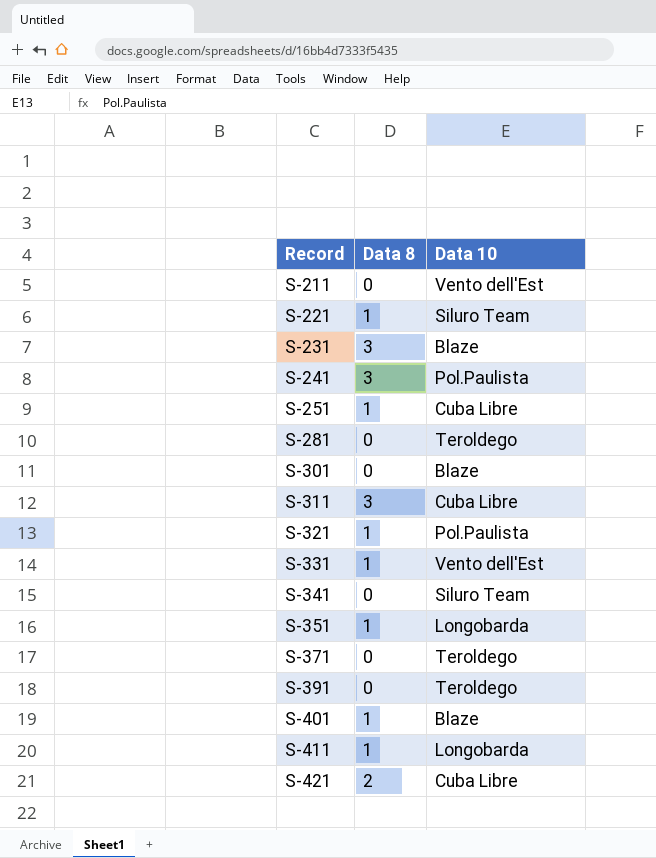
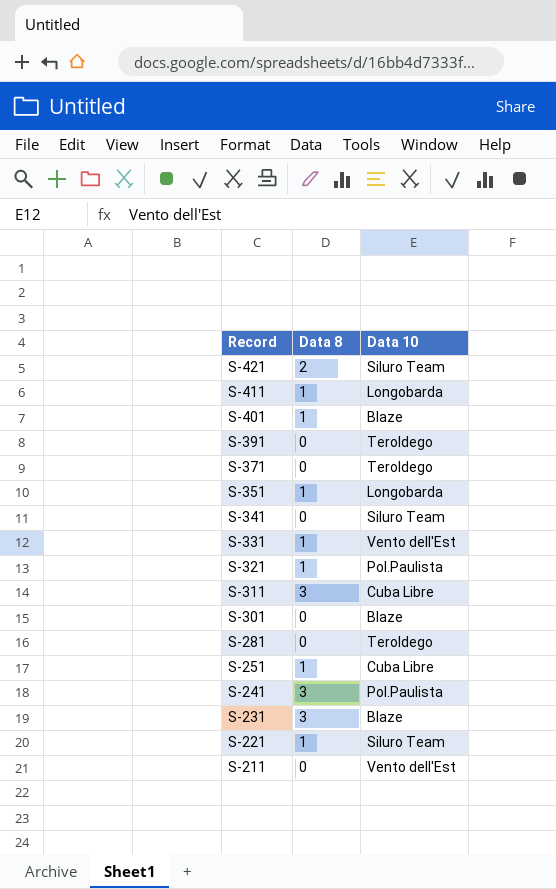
row order: Record ascending -> Record descending
S-421 | Data 10: Cuba Libre -> Siluro Team

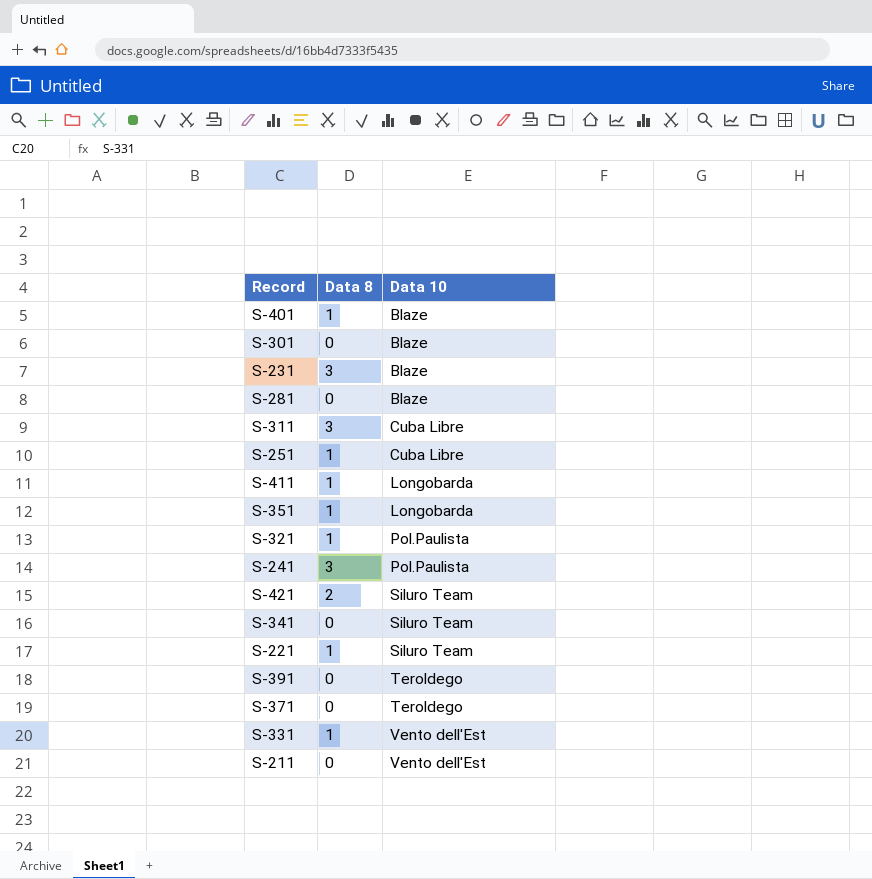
row order: Record descending -> Data 10 ascending
S-281 | Data 10: Teroldego -> Blaze

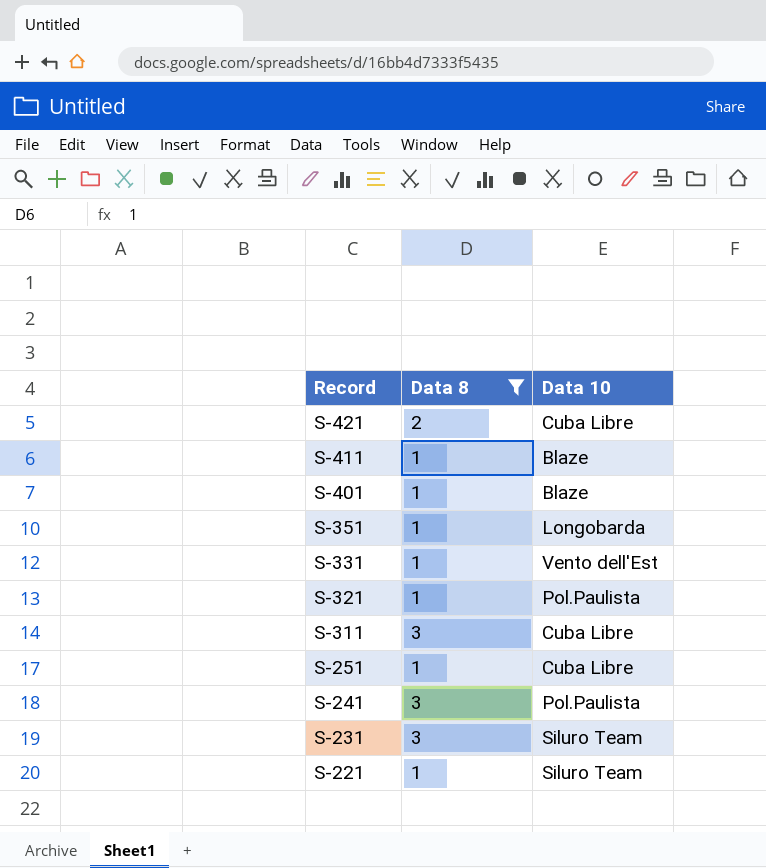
filter: none -> Data 8 != 0
row order: Data 10 ascending -> Record descending
S-421 | Data 10: Siluro Team -> Cuba Libre
S-411 | Data 10: Longobarda -> Blaze
S-231 | Data 10: Blaze -> Siluro Team

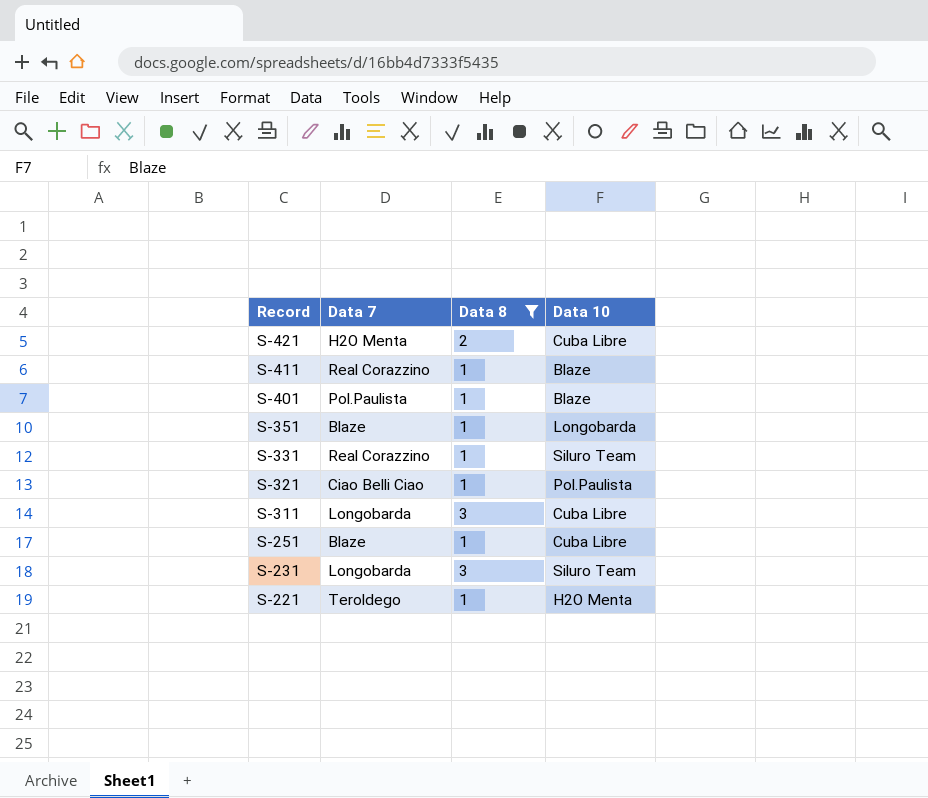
column Data 7 | position: none -> 2
row S-241: 3 | Pol.Paulista -> none
S-331 | Data 10: Vento dell'Est -> Siluro Team
S-221 | Data 10: Siluro Team -> H2O Menta

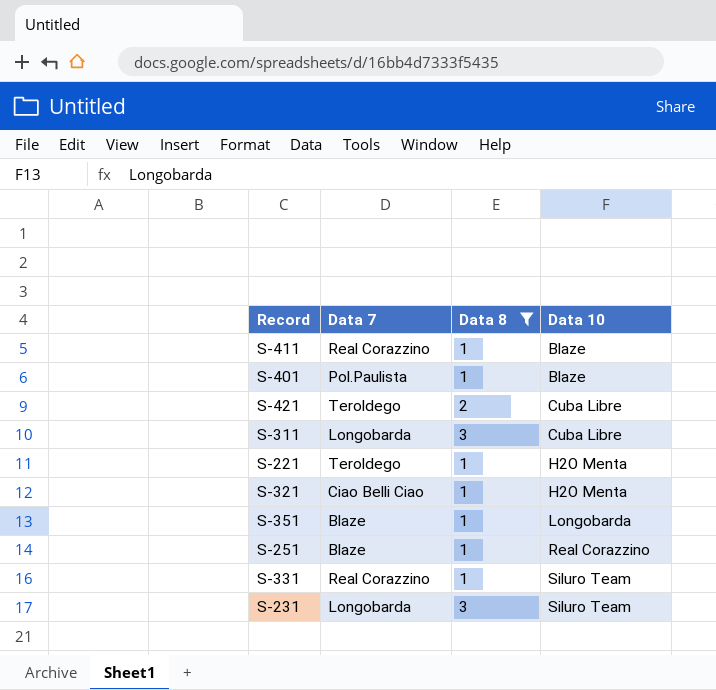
row order: Record descending -> Data 10 ascending
S-421 | Data 7: H2O Menta -> Teroldego
S-321 | Data 10: Pol.Paulista -> H2O Menta
S-251 | Data 10: Cuba Libre -> Real Corazzino

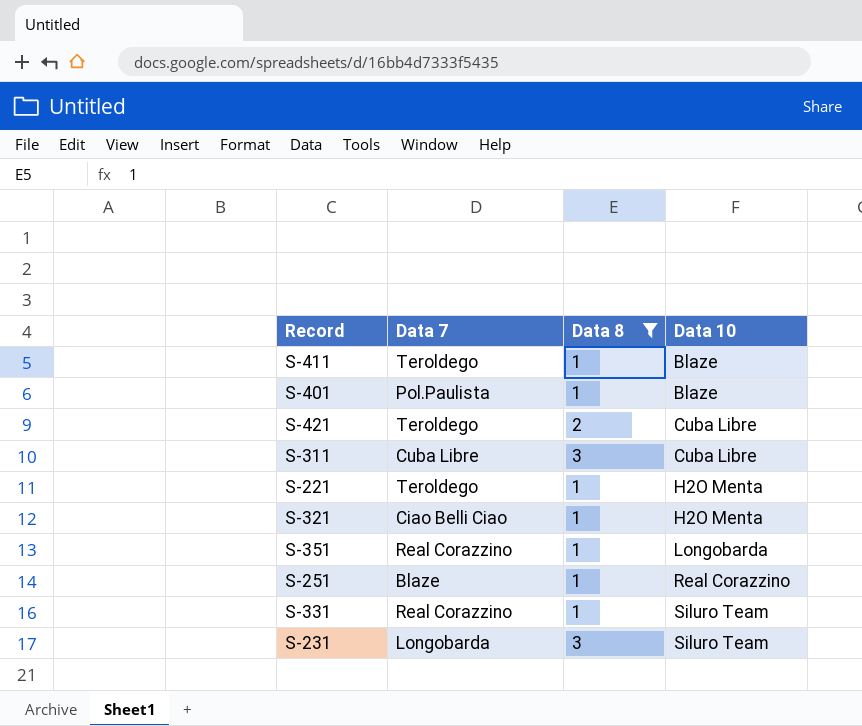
S-411 | Data 7: Real Corazzino -> Teroldego
S-311 | Data 7: Longobarda -> Cuba Libre
S-351 | Data 7: Blaze -> Real Corazzino

